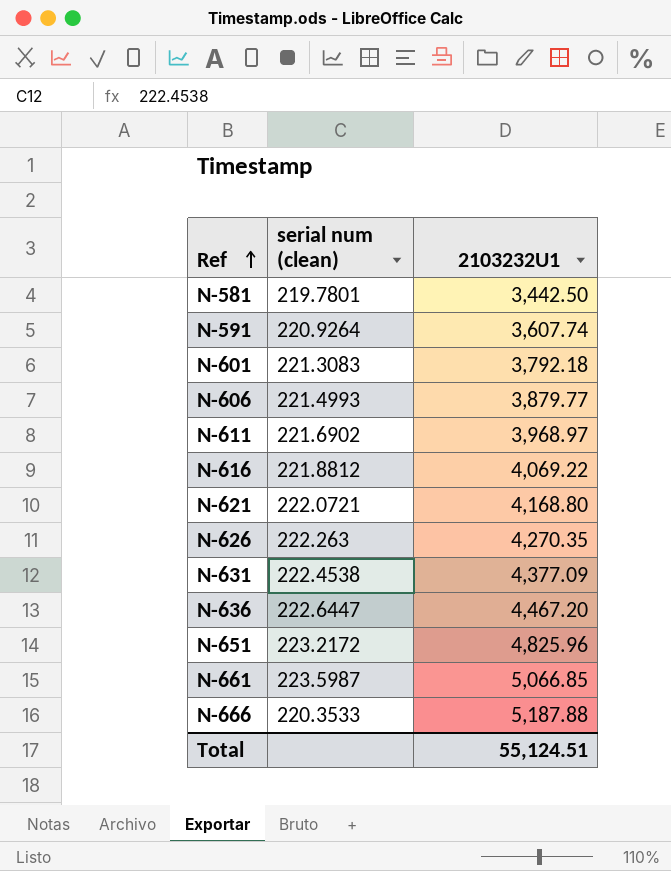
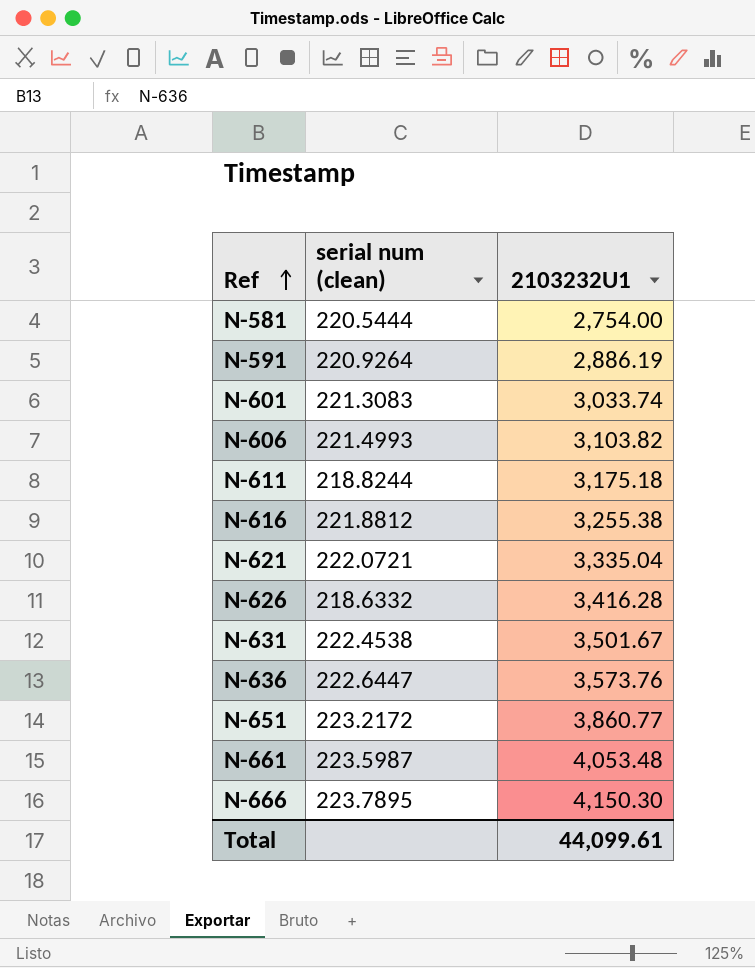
N-581 | serial num (clean): 219.7801 -> 220.5444
N-581 | 2103232U1: 3,442.50 -> 2,754.00
N-591 | 2103232U1: 3,607.74 -> 2,886.19
N-601 | 2103232U1: 3,792.18 -> 3,033.74
N-606 | 2103232U1: 3,879.77 -> 3,103.82
N-611 | serial num (clean): 221.6902 -> 218.8244
N-611 | 2103232U1: 3,968.97 -> 3,175.18
N-616 | 2103232U1: 4,069.22 -> 3,255.38
N-621 | 2103232U1: 4,168.80 -> 3,335.04
N-626 | serial num (clean): 222.263 -> 218.6332
N-626 | 2103232U1: 4,270.35 -> 3,416.28
N-631 | 2103232U1: 4,377.09 -> 3,501.67
N-636 | 2103232U1: 4,467.20 -> 3,573.76
N-651 | 2103232U1: 4,825.96 -> 3,860.77
N-661 | 2103232U1: 5,066.85 -> 4,053.48
N-666 | serial num (clean): 220.3533 -> 223.7895
N-666 | 2103232U1: 5,187.88 -> 4,150.30
Total | 2103232U1: 55,124.51 -> 44,099.61

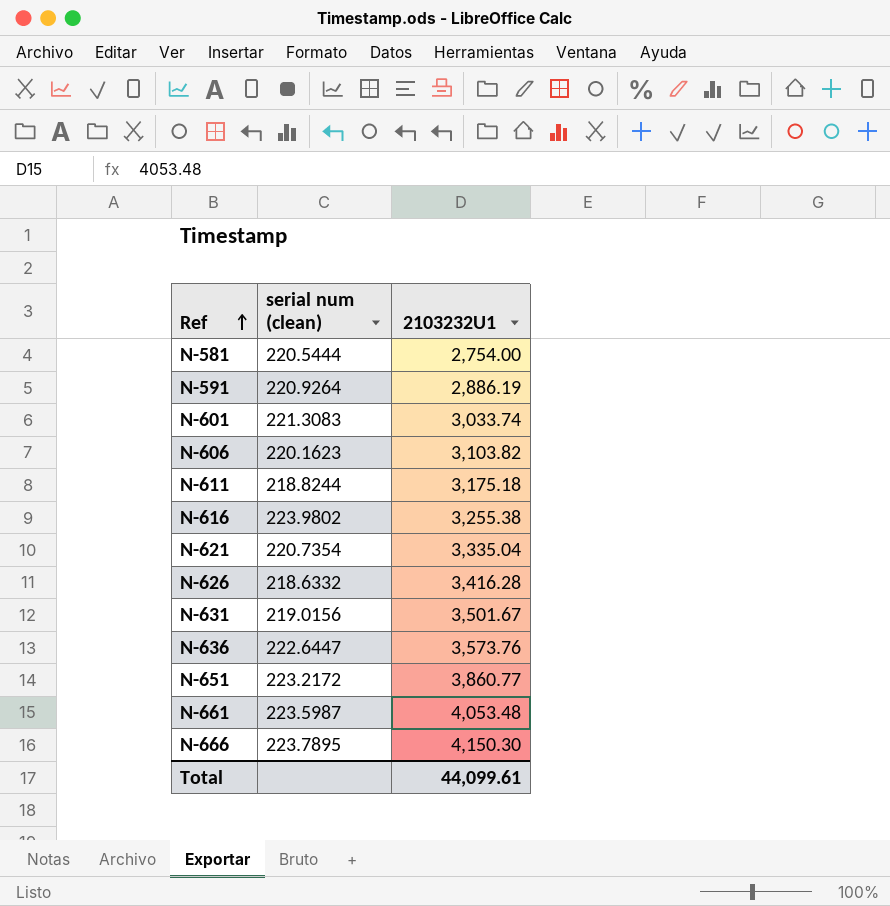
N-606 | serial num (clean): 221.4993 -> 220.1623
N-616 | serial num (clean): 221.8812 -> 223.9802
N-621 | serial num (clean): 222.0721 -> 220.7354
N-631 | serial num (clean): 222.4538 -> 219.0156

